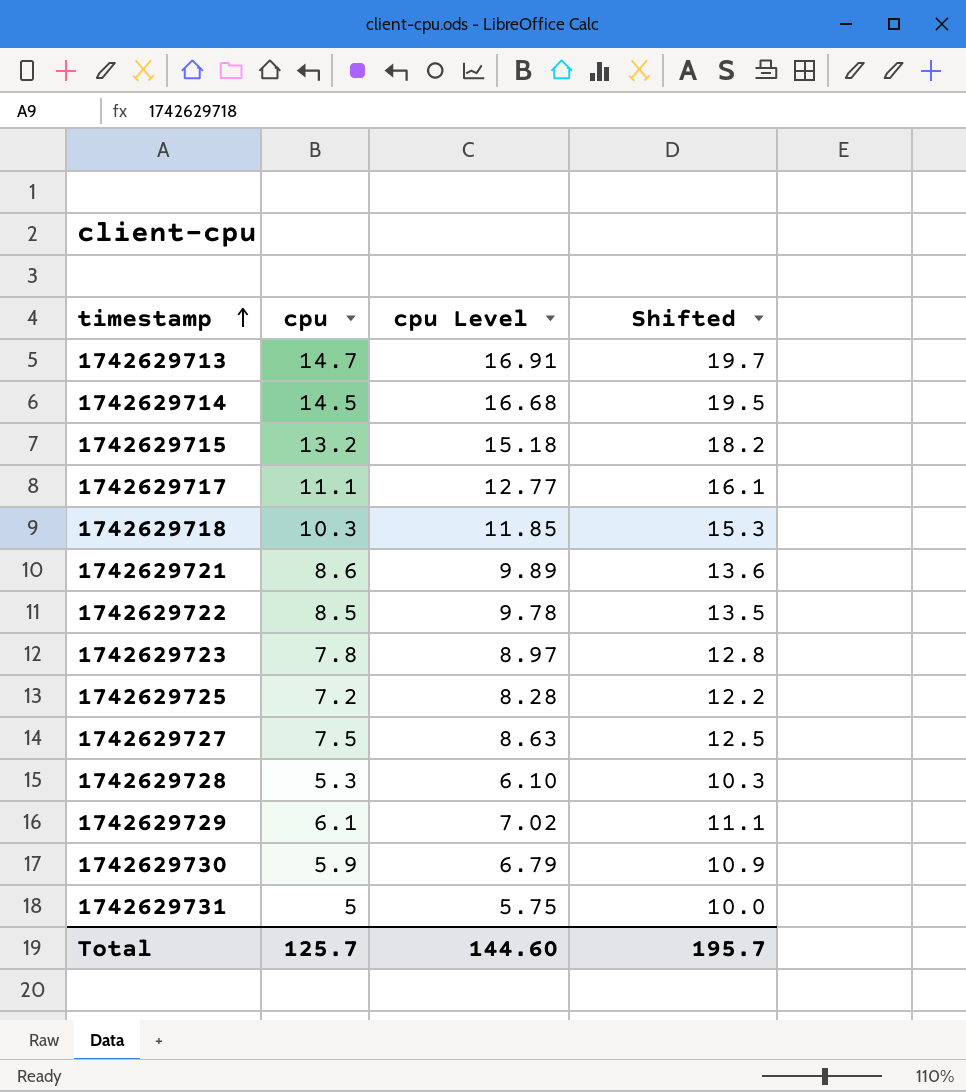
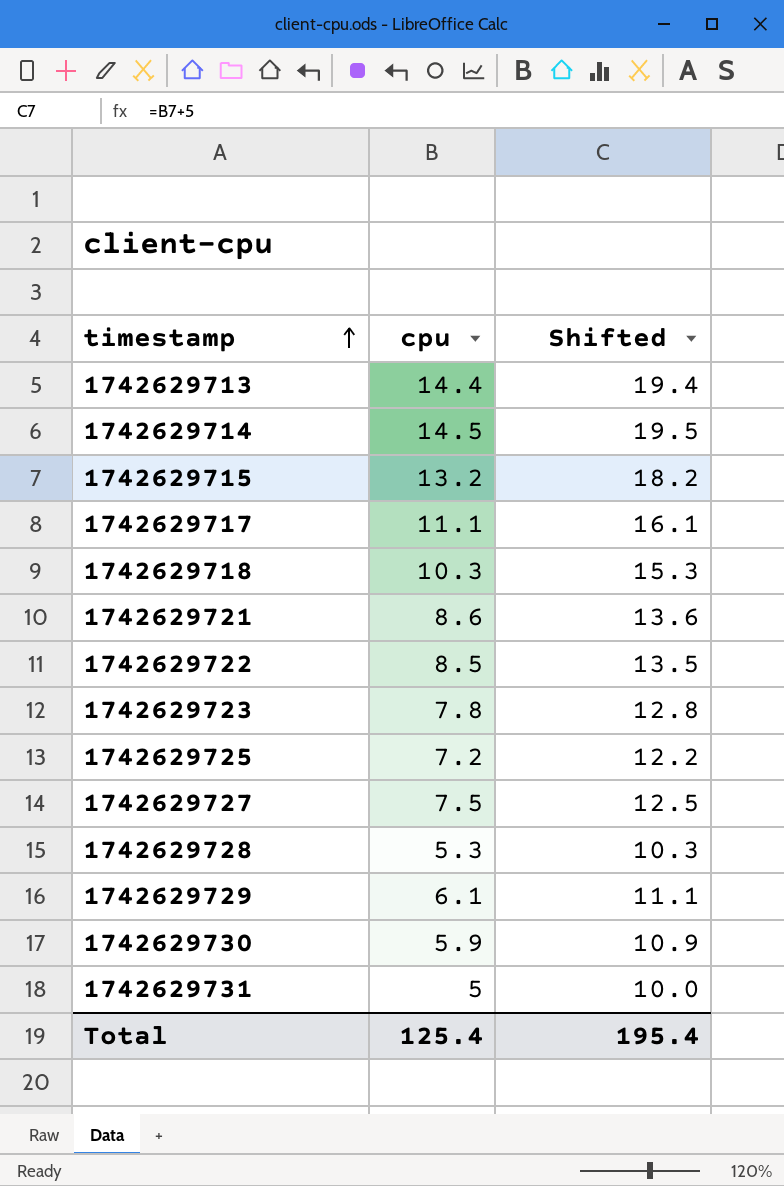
column cpu Level | formula: [cpu] * 1.15 -> none
1742629713 | cpu: 14.7 -> 14.4
1742629713 | Shifted: 19.7 -> 19.4
Total | cpu: 125.7 -> 125.4
Total | Shifted: 195.7 -> 195.4

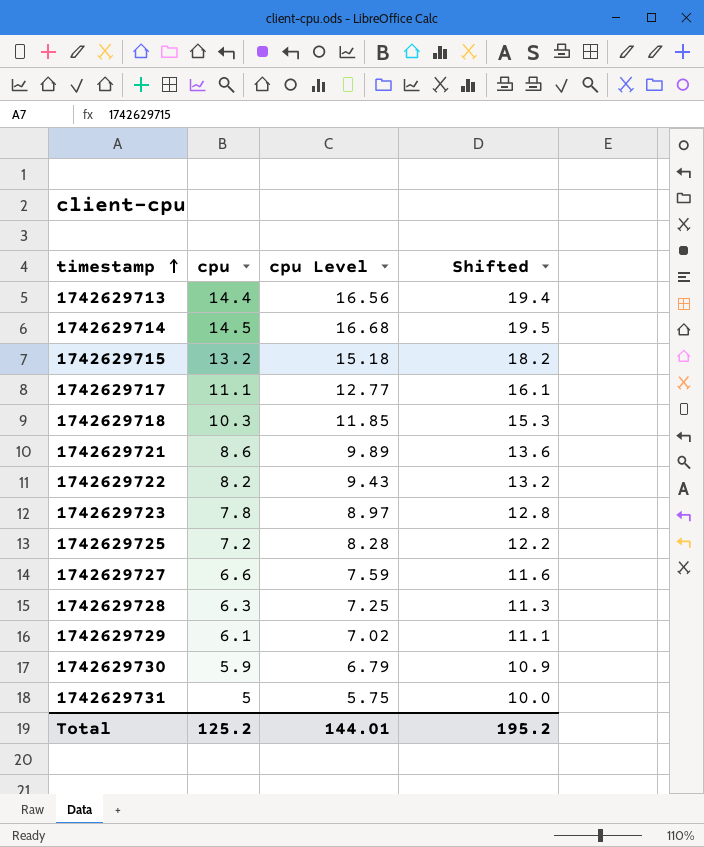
column cpu Level | formula: none -> [cpu] * 1.15
1742629722 | cpu: 8.5 -> 8.2
1742629722 | Shifted: 13.5 -> 13.2
1742629727 | cpu: 7.5 -> 6.6
1742629727 | Shifted: 12.5 -> 11.6
1742629728 | cpu: 5.3 -> 6.3
1742629728 | Shifted: 10.3 -> 11.3
Total | cpu: 125.4 -> 125.2
Total | Shifted: 195.4 -> 195.2

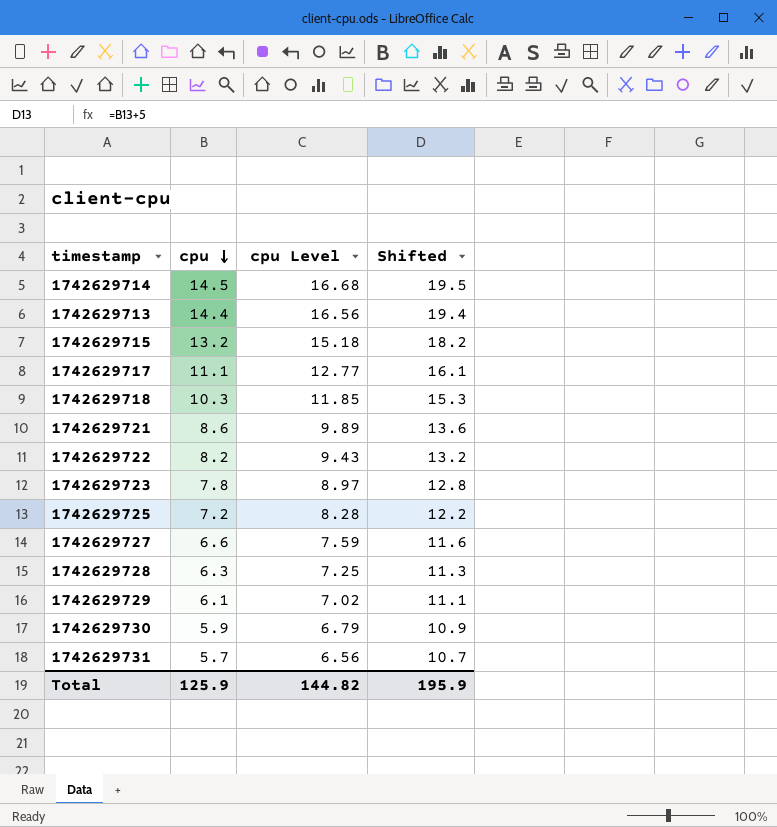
row order: timestamp ascending -> cpu descending
1742629731 | cpu: 5 -> 5.7
1742629731 | cpu Level: 5.75 -> 6.56
1742629731 | Shifted: 10.0 -> 10.7
Total | cpu: 125.2 -> 125.9
Total | cpu Level: 144.01 -> 144.82
Total | Shifted: 195.2 -> 195.9

